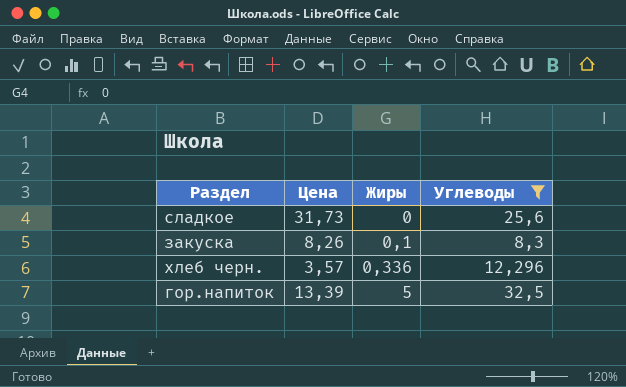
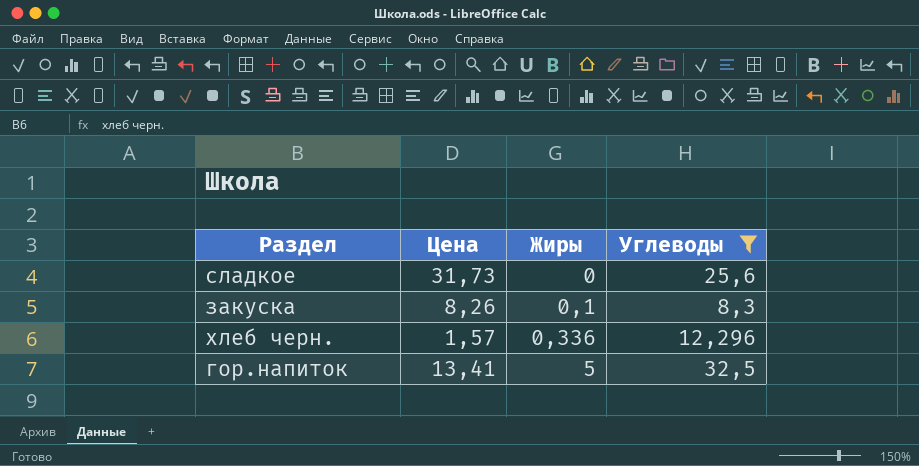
хлеб черн. | Цена: 3,57 -> 1,57
гор.напиток | Цена: 13,39 -> 13,41

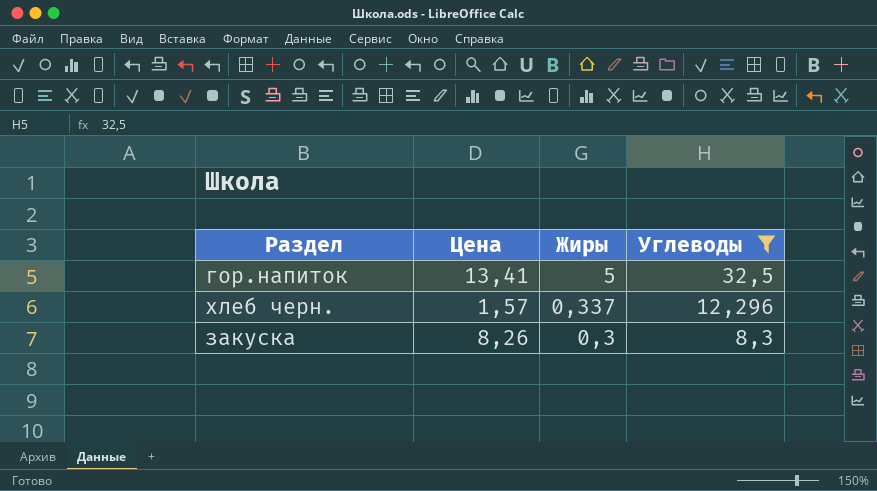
row order: Жиры ascending -> Жиры descending
row сладкое: 31,73 | 0 | 25,6 -> none
хлеб черн. | Жиры: 0,336 -> 0,337
закуска | Жиры: 0,1 -> 0,3

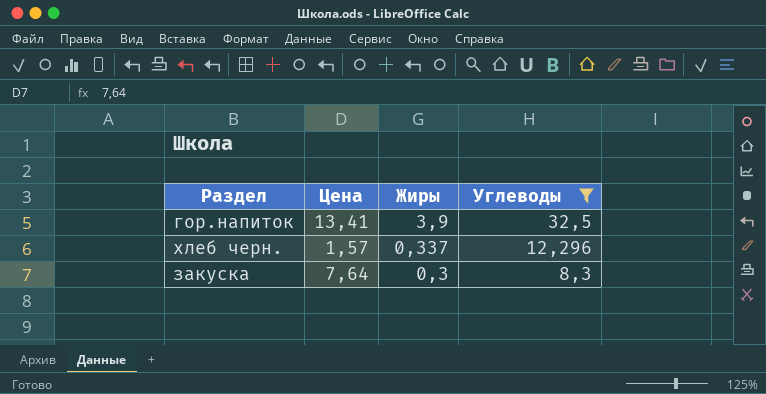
гор.напиток | Жиры: 5 -> 3,9
закуска | Цена: 8,26 -> 7,64

